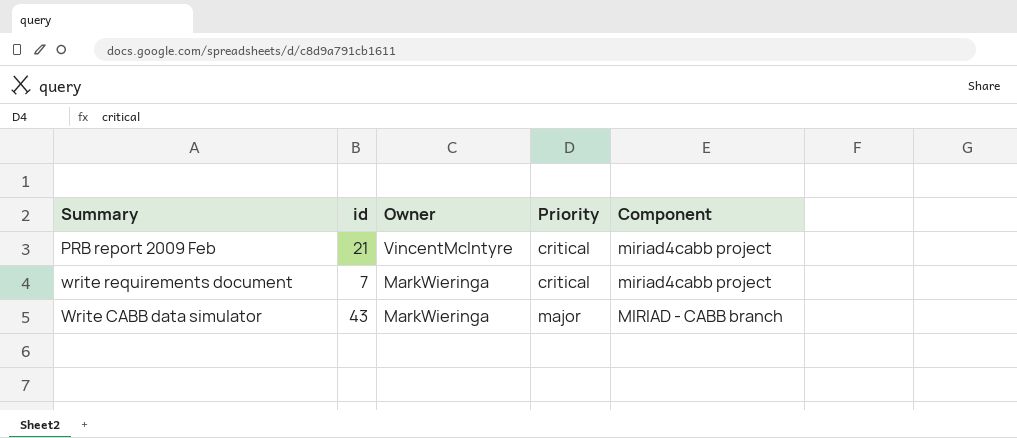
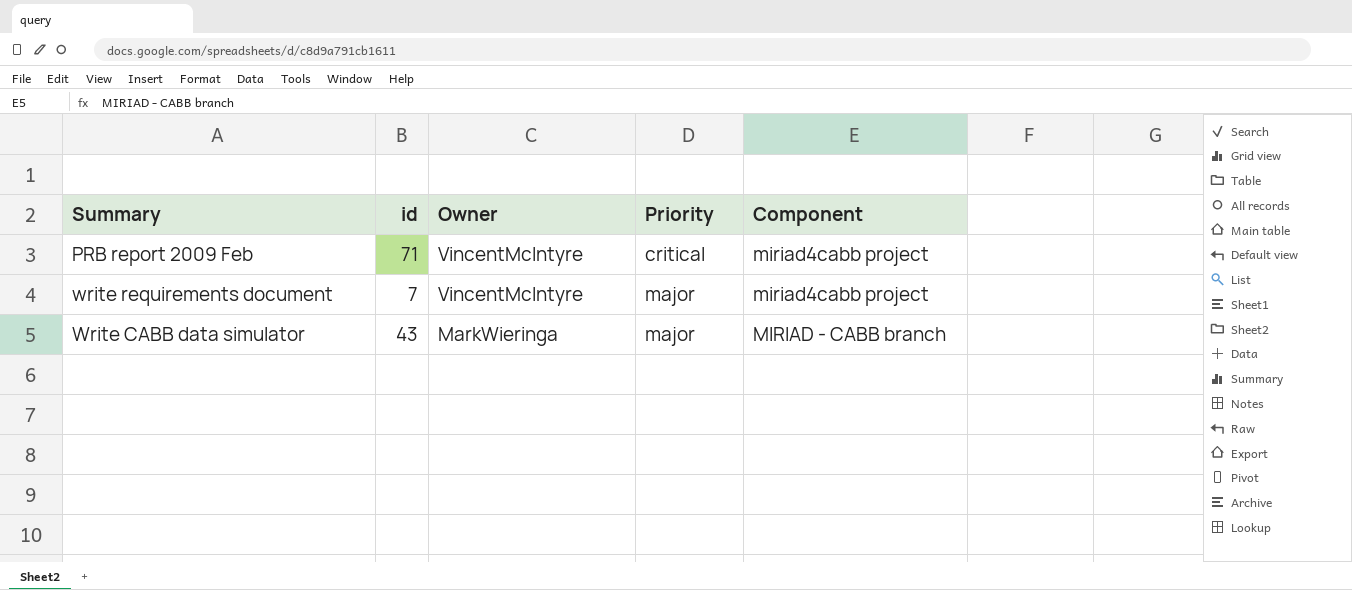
PRB report 2009 Feb | id: 21 -> 71
write requirements document | Owner: MarkWieringa -> VincentMcIntyre
write requirements document | Priority: critical -> major

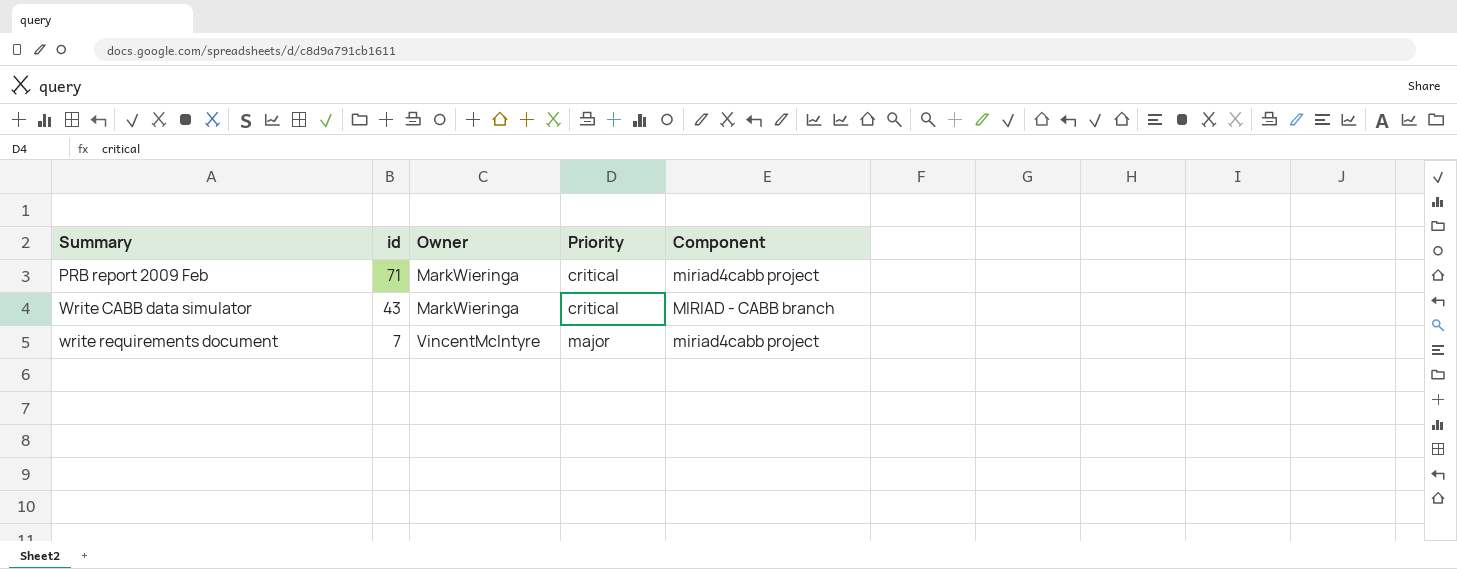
row order: Owner descending -> Summary ascending
PRB report 2009 Feb | Owner: VincentMcIntyre -> MarkWieringa
Write CABB data simulator | Priority: major -> critical

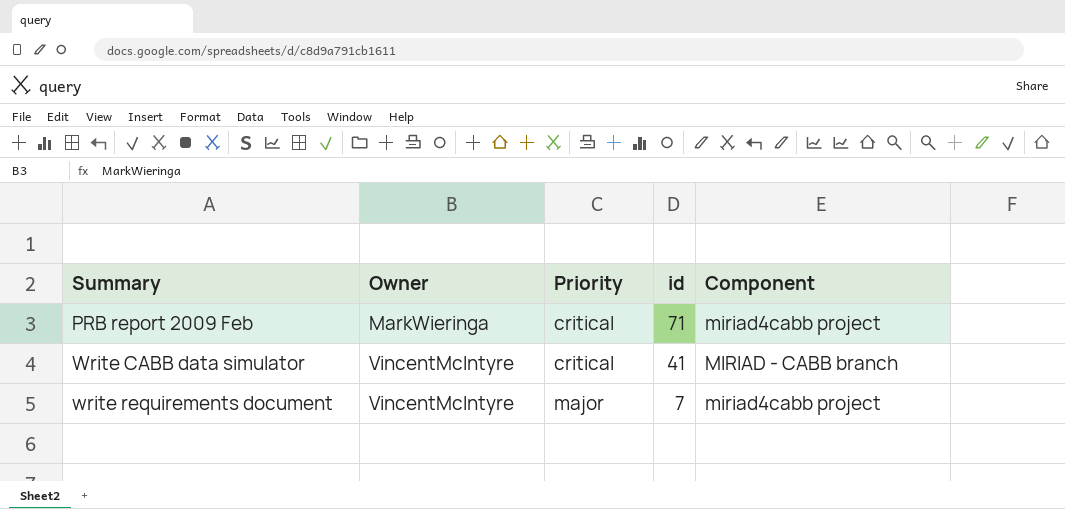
column id | position: 2 -> 4
Write CABB data simulator | Owner: MarkWieringa -> VincentMcIntyre
Write CABB data simulator | id: 43 -> 41

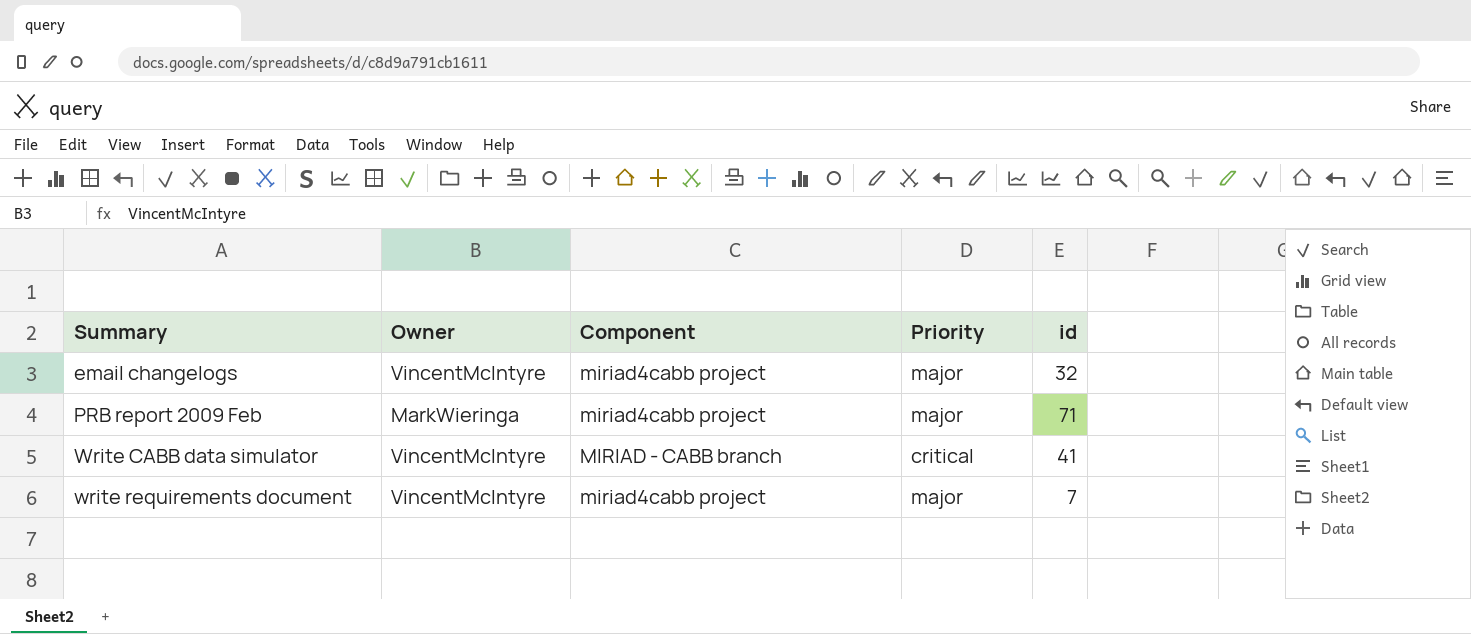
column Component | position: 5 -> 3
row email changelogs: none -> VincentMcIntyre | miriad4cabb project | major | 32
PRB report 2009 Feb | Priority: critical -> major

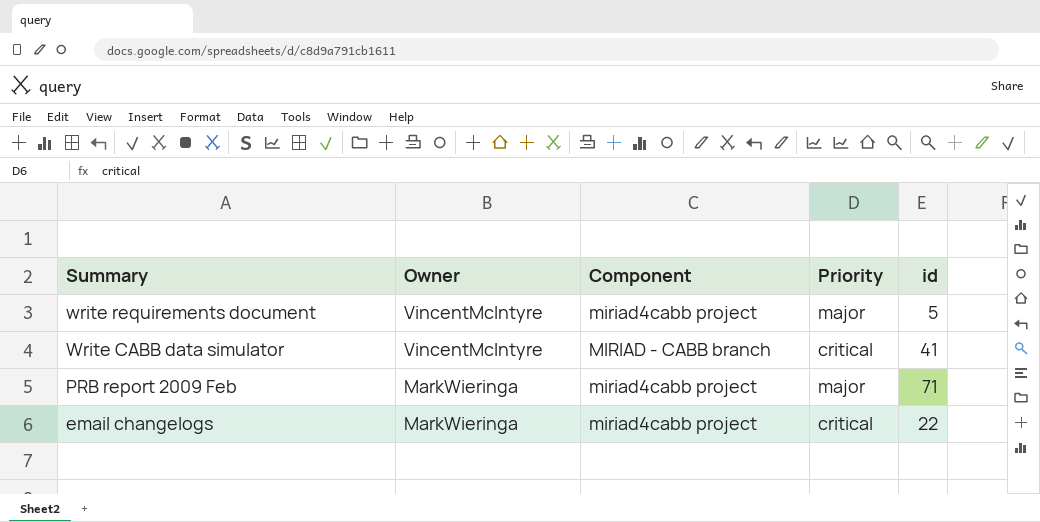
row order: Summary ascending -> Summary descending
write requirements document | id: 7 -> 5
email changelogs | Owner: VincentMcIntyre -> MarkWieringa
email changelogs | Priority: major -> critical
email changelogs | id: 32 -> 22

